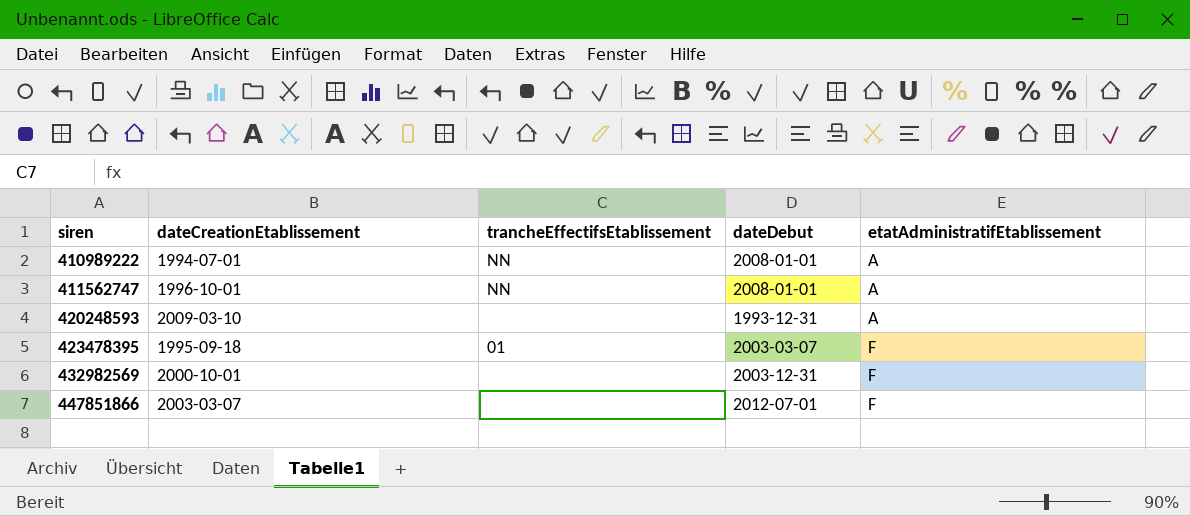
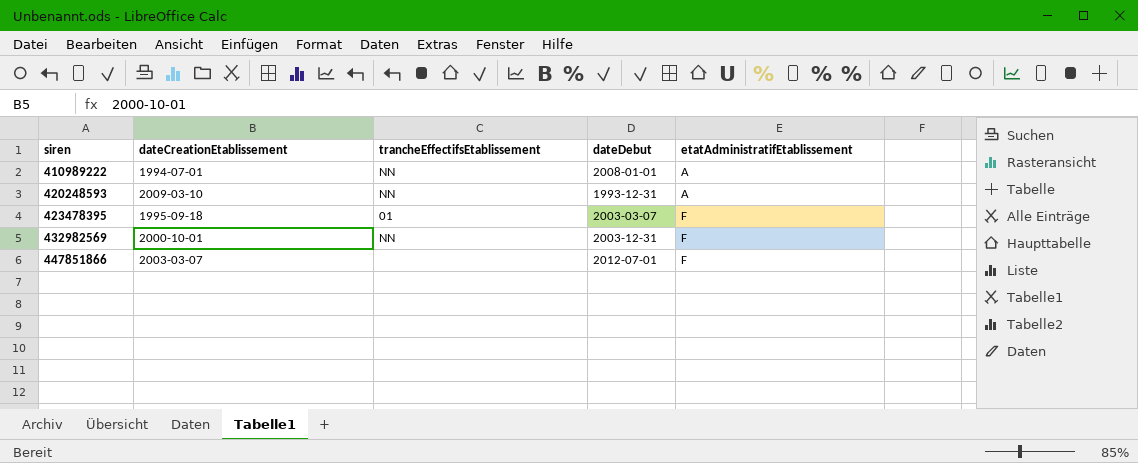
row 411562747: 1996-10-01 | NN | 2008-01-01 | A -> none
420248593 | trancheEffectifsEtablissement: none -> NN
432982569 | trancheEffectifsEtablissement: none -> NN

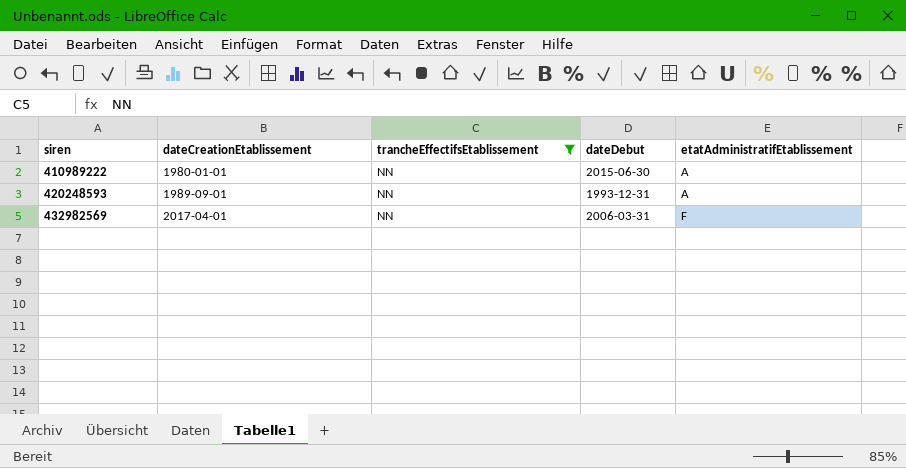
filter: none -> trancheEffectifsEtablissement = NN
410989222 | dateCreationEtablissement: 1994-07-01 -> 1980-01-01
410989222 | dateDebut: 2008-01-01 -> 2015-06-30
420248593 | dateCreationEtablissement: 2009-03-10 -> 1989-09-01
432982569 | dateCreationEtablissement: 2000-10-01 -> 2017-04-01
432982569 | dateDebut: 2003-12-31 -> 2006-03-31

